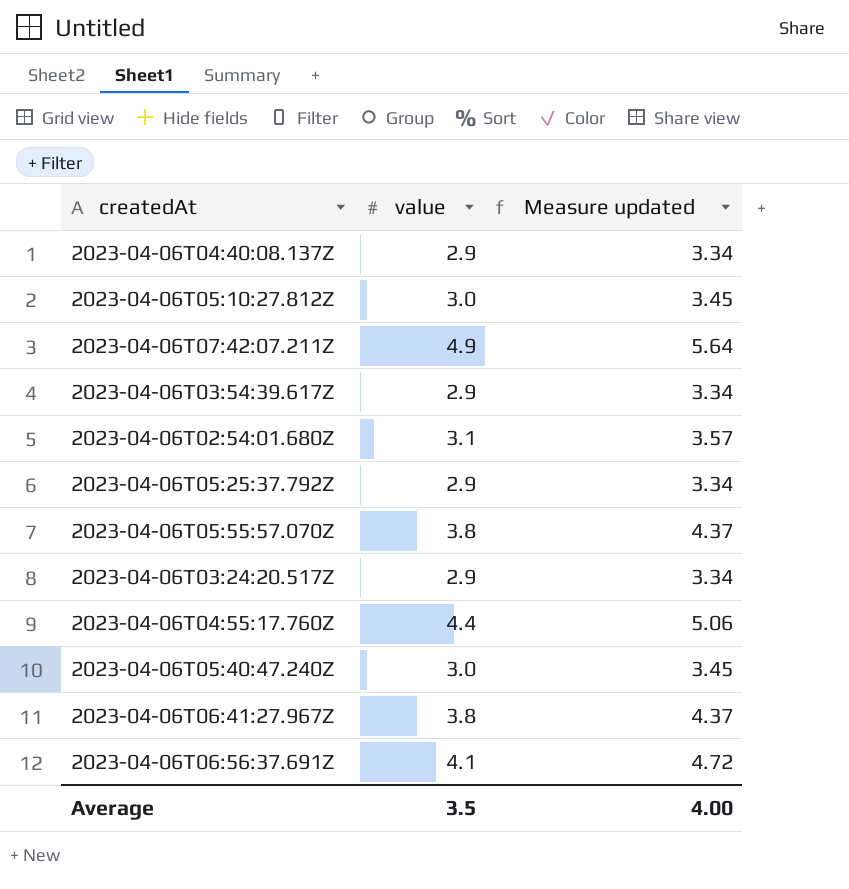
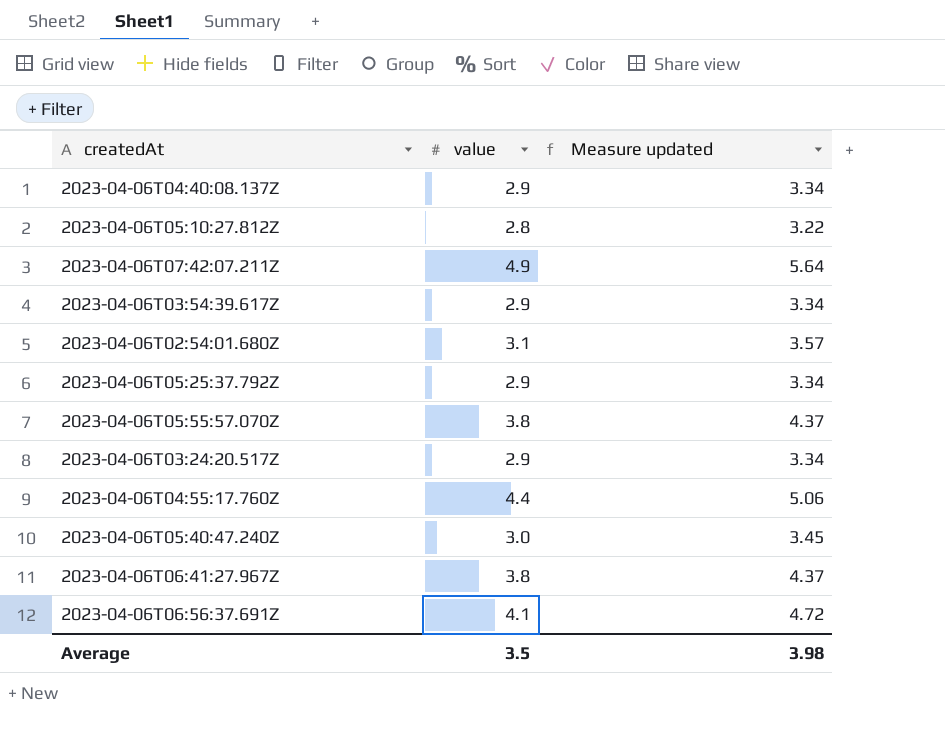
2023-04-06T05:10:27.812Z | value: 3.0 -> 2.8
2023-04-06T05:10:27.812Z | Measure updated: 3.45 -> 3.22
Average | Measure updated: 4.00 -> 3.98

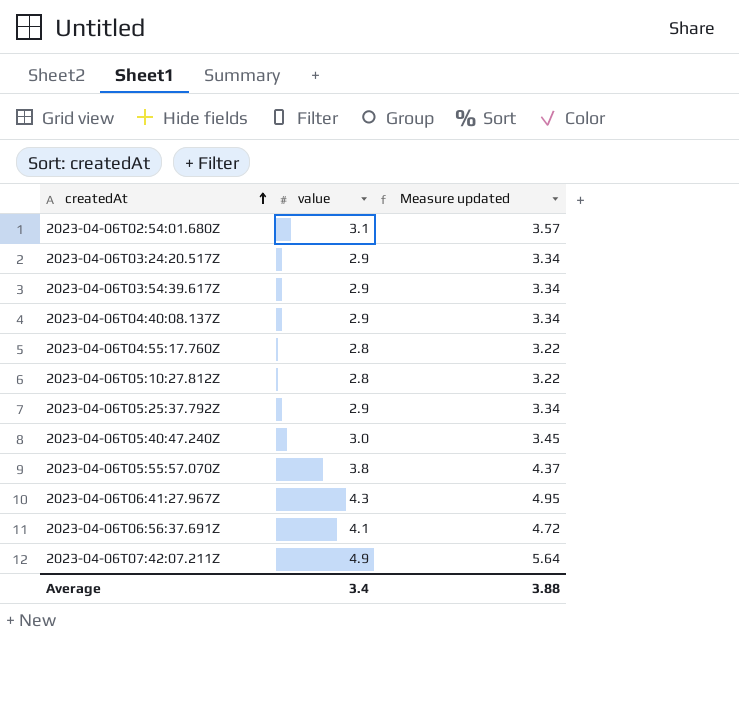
row order: none -> createdAt ascending
2023-04-06T04:55:17.760Z | value: 4.4 -> 2.8
2023-04-06T04:55:17.760Z | Measure updated: 5.06 -> 3.22
2023-04-06T06:41:27.967Z | value: 3.8 -> 4.3
2023-04-06T06:41:27.967Z | Measure updated: 4.37 -> 4.95
Average | value: 3.5 -> 3.4
Average | Measure updated: 3.98 -> 3.88

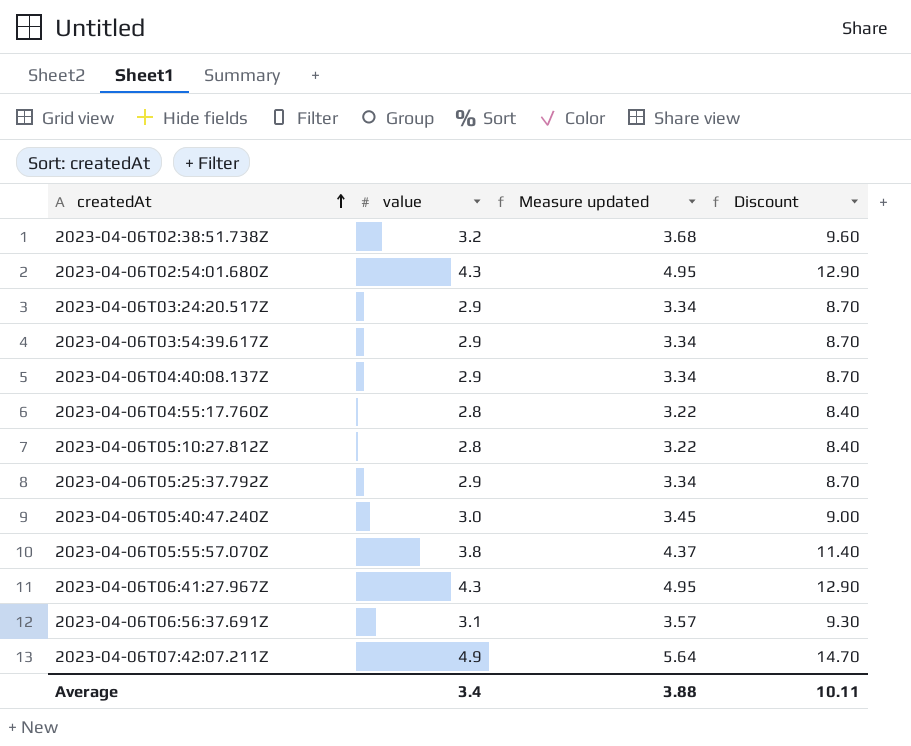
column Discount | formula: none -> [value] * 3
row 2023-04-06T02:38:51.738Z: none -> 3.2 | 3.68 | 9.60
2023-04-06T02:54:01.680Z | value: 3.1 -> 4.3
2023-04-06T02:54:01.680Z | Measure updated: 3.57 -> 4.95
2023-04-06T06:56:37.691Z | value: 4.1 -> 3.1
2023-04-06T06:56:37.691Z | Measure updated: 4.72 -> 3.57

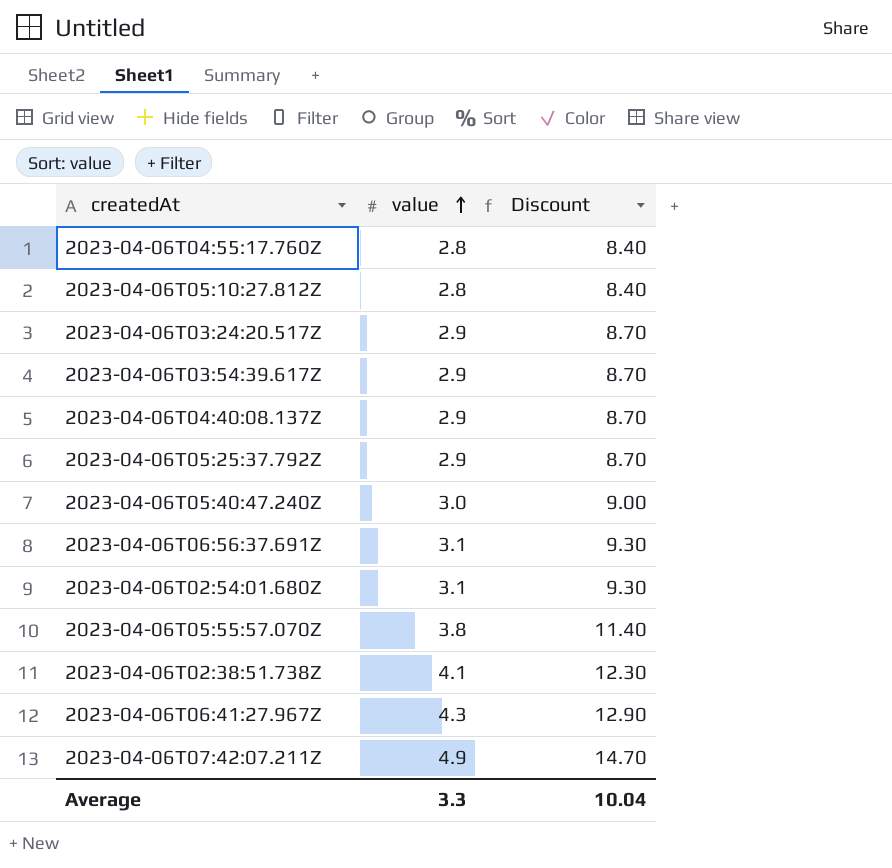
row order: createdAt ascending -> value ascending
column Measure updated | formula: [value] * 1.15 -> none
2023-04-06T02:54:01.680Z | value: 4.3 -> 3.1
2023-04-06T02:54:01.680Z | Discount: 12.90 -> 9.30
2023-04-06T02:38:51.738Z | value: 3.2 -> 4.1
2023-04-06T02:38:51.738Z | Discount: 9.60 -> 12.30
Average | value: 3.4 -> 3.3
Average | Discount: 10.11 -> 10.04

